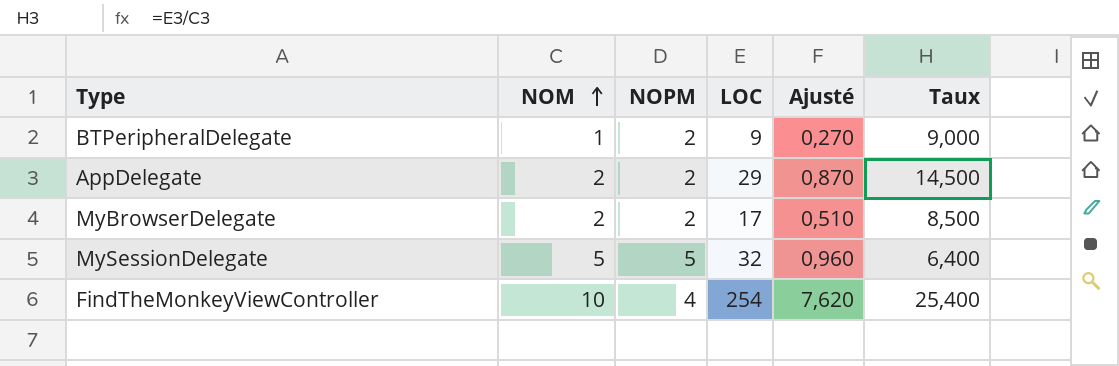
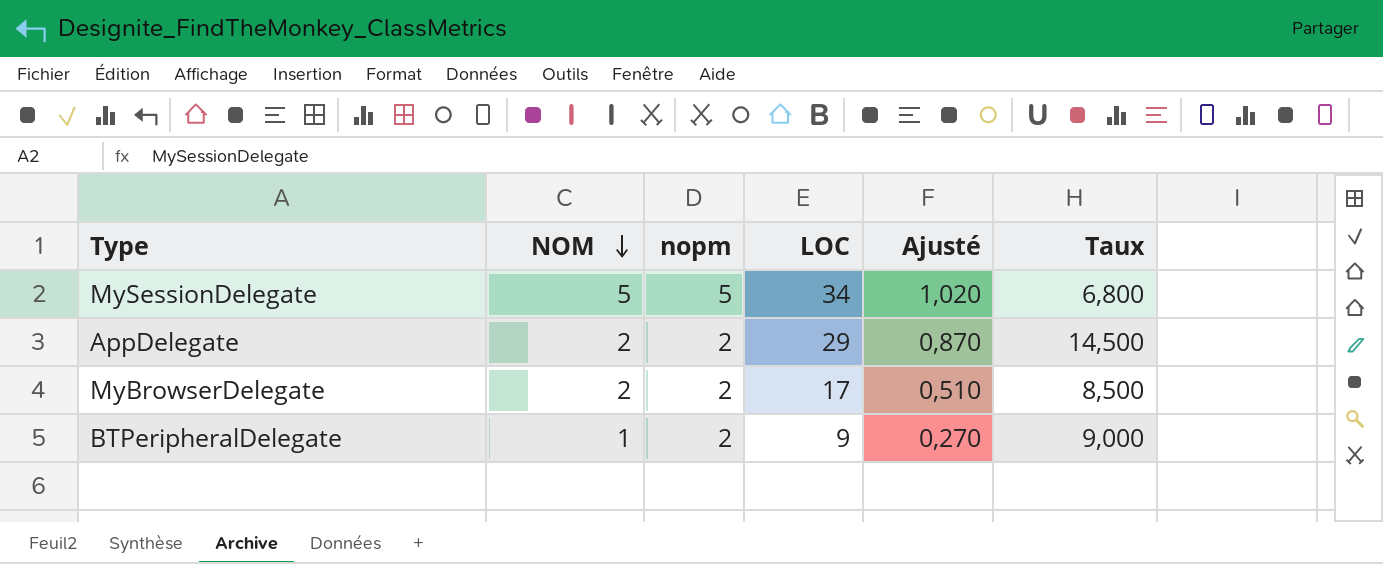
row order: NOM ascending -> NOM descending
column name: NOPM -> nopm
row FindTheMonkeyViewController: 10 | 4 | 254 | 7,620 | 25,400 -> none
MySessionDelegate | LOC: 32 -> 34
MySessionDelegate | Ajusté: 0,960 -> 1,020
MySessionDelegate | Taux: 6,400 -> 6,800

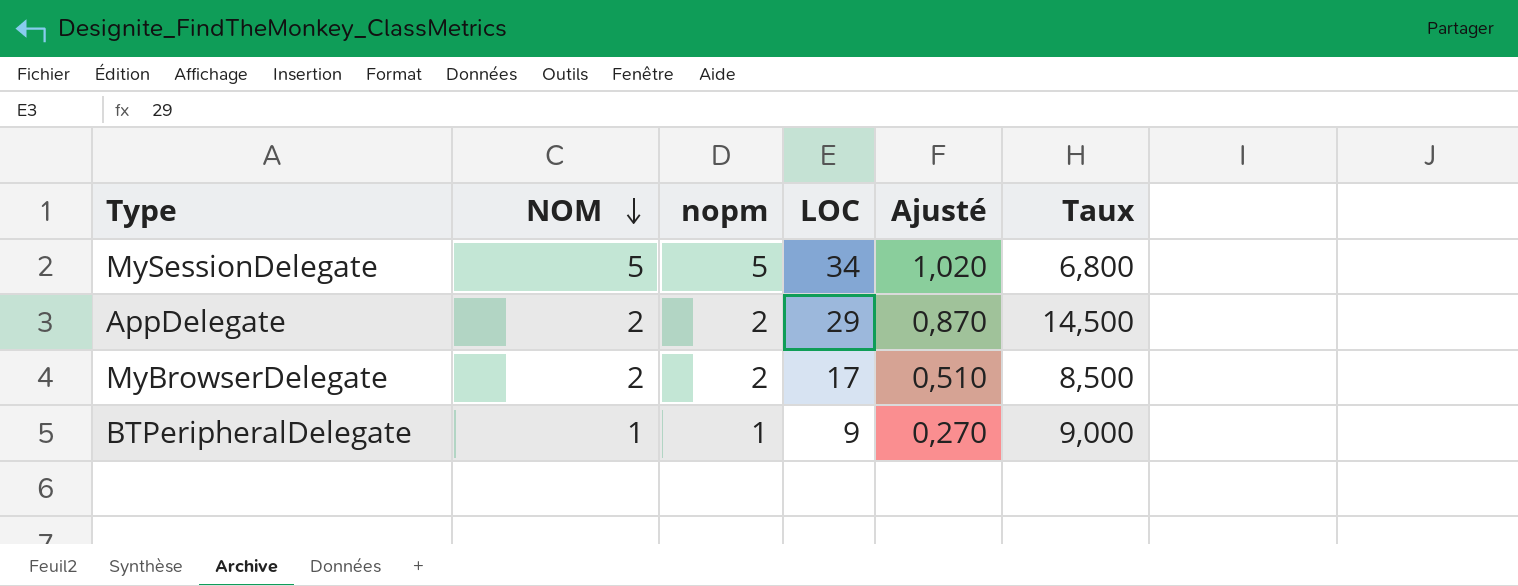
BTPeripheralDelegate | nopm: 2 -> 1

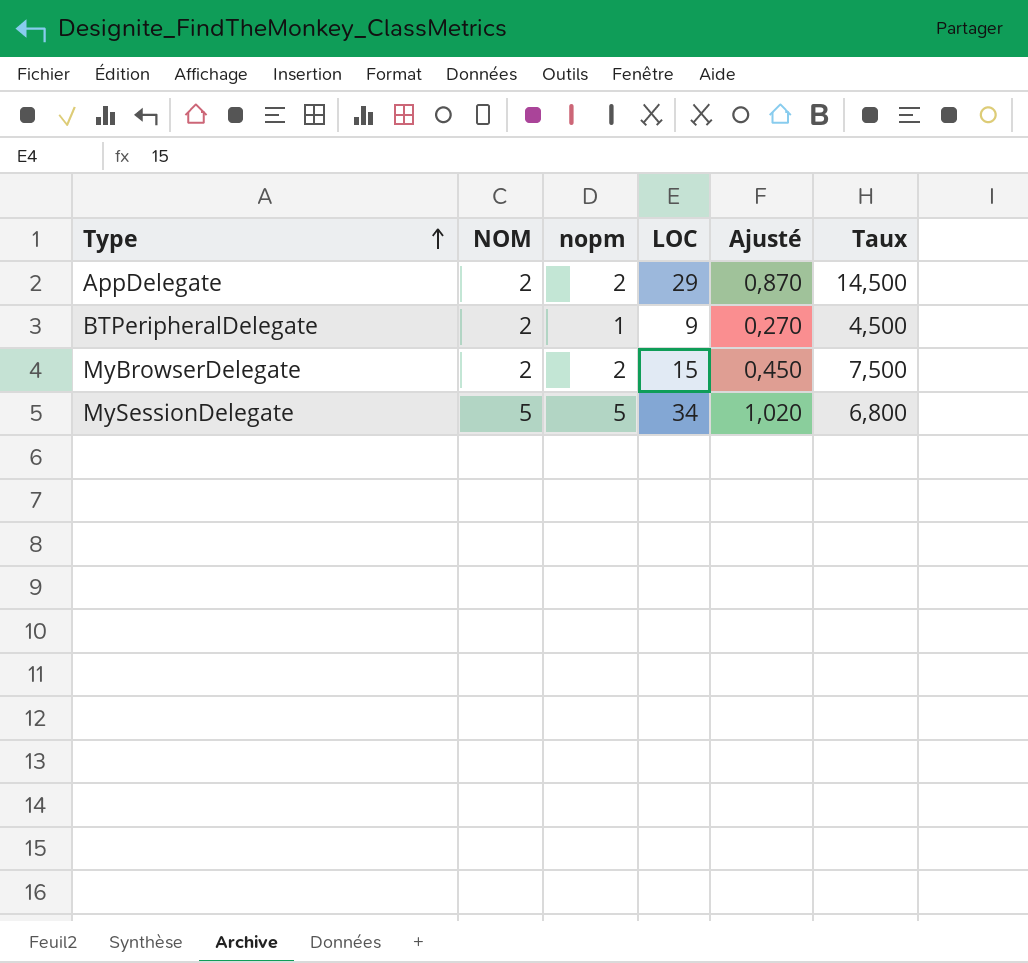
row order: NOM descending -> Type ascending
BTPeripheralDelegate | NOM: 1 -> 2
BTPeripheralDelegate | Taux: 9,000 -> 4,500
MyBrowserDelegate | LOC: 17 -> 15
MyBrowserDelegate | Ajusté: 0,510 -> 0,450
MyBrowserDelegate | Taux: 8,500 -> 7,500

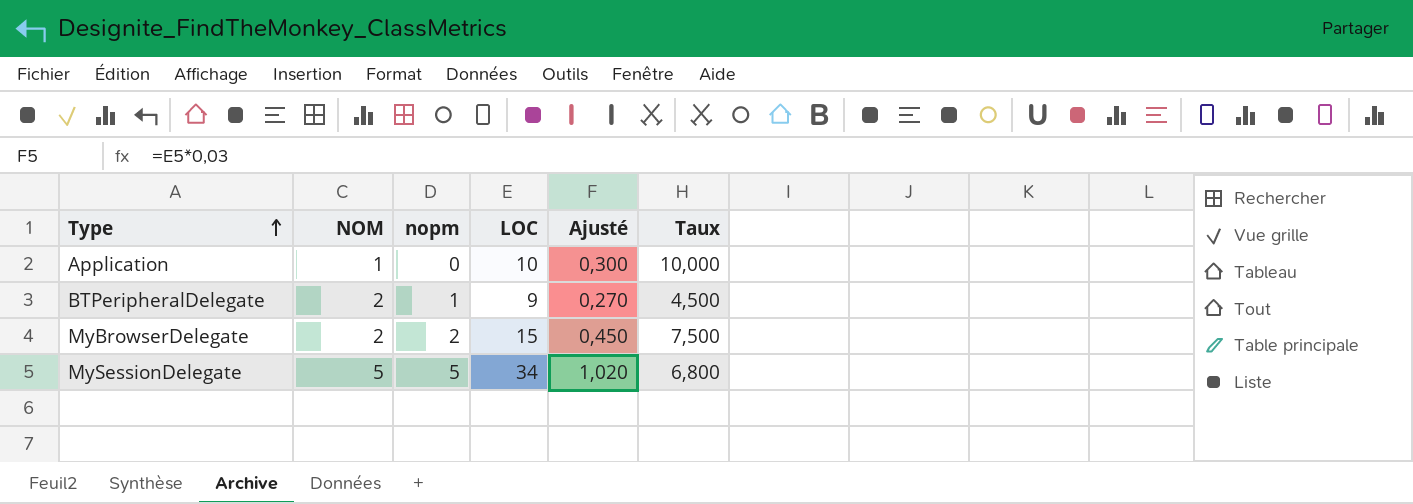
row AppDelegate: 2 | 2 | 29 | 0,870 | 14,500 -> none
row Application: none -> 1 | 0 | 10 | 0,300 | 10,000

